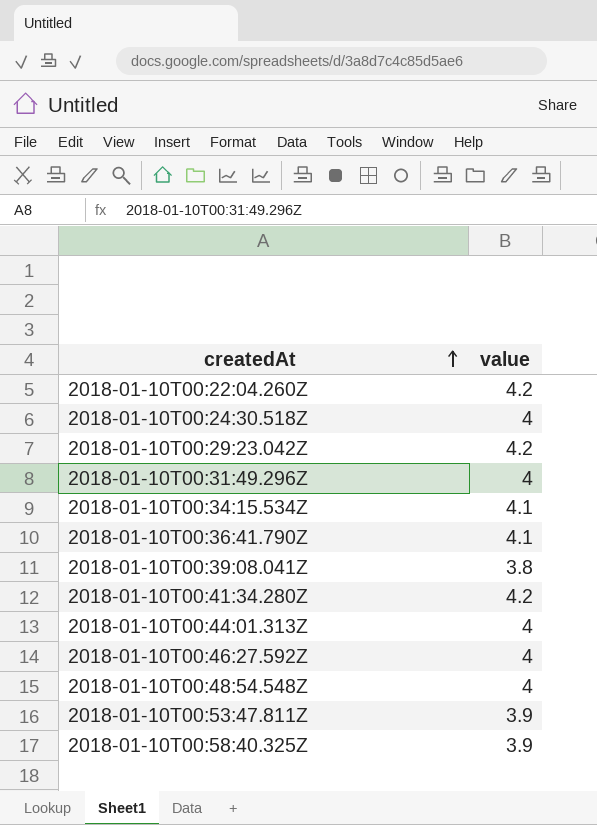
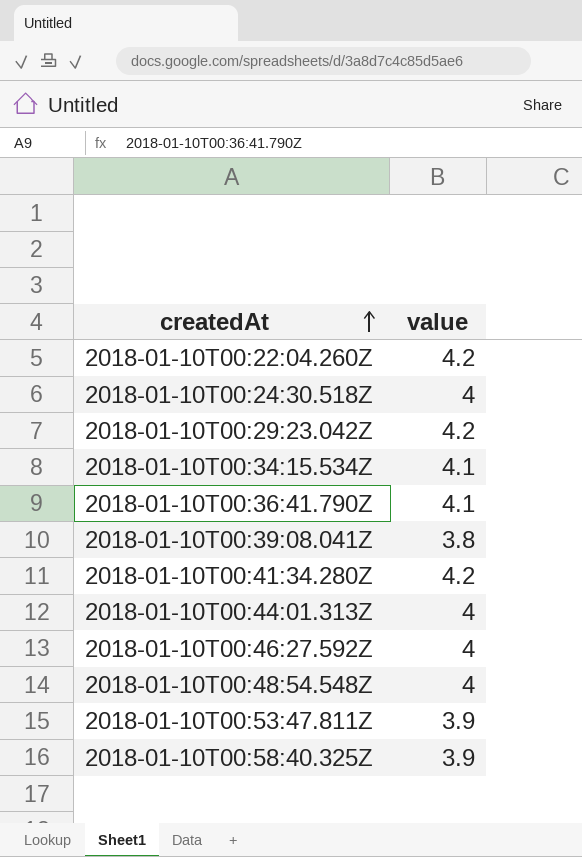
row 2018-01-10T00:31:49.296Z: 4 -> none

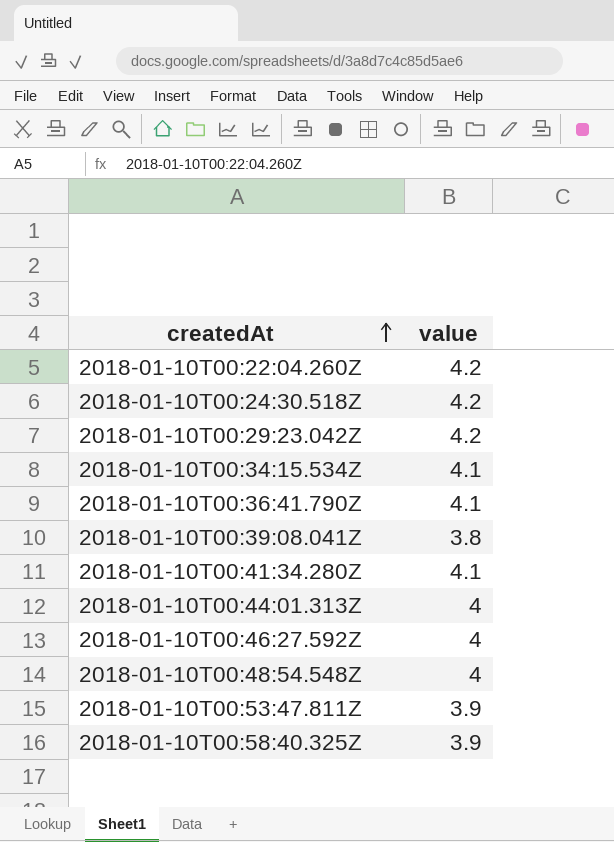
2018-01-10T00:24:30.518Z | value: 4 -> 4.2
2018-01-10T00:41:34.280Z | value: 4.2 -> 4.1

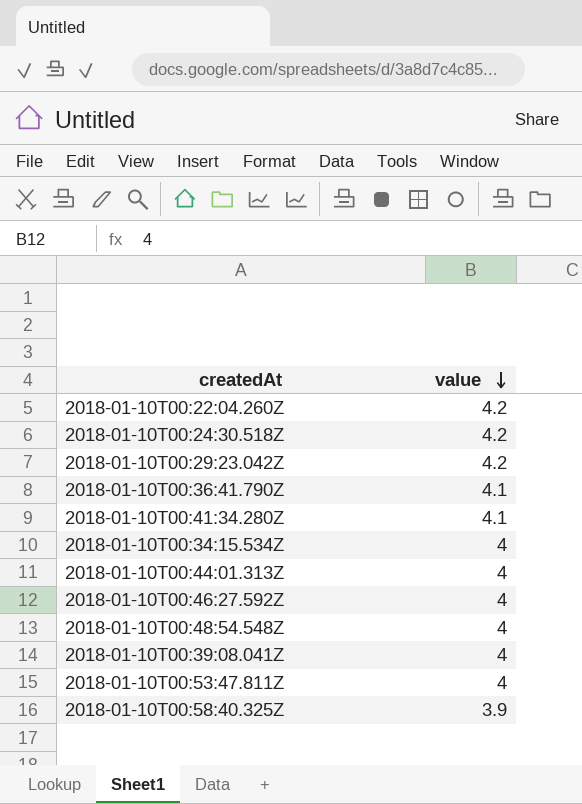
row order: createdAt ascending -> value descending
2018-01-10T00:34:15.534Z | value: 4.1 -> 4
2018-01-10T00:39:08.041Z | value: 3.8 -> 4
2018-01-10T00:53:47.811Z | value: 3.9 -> 4

